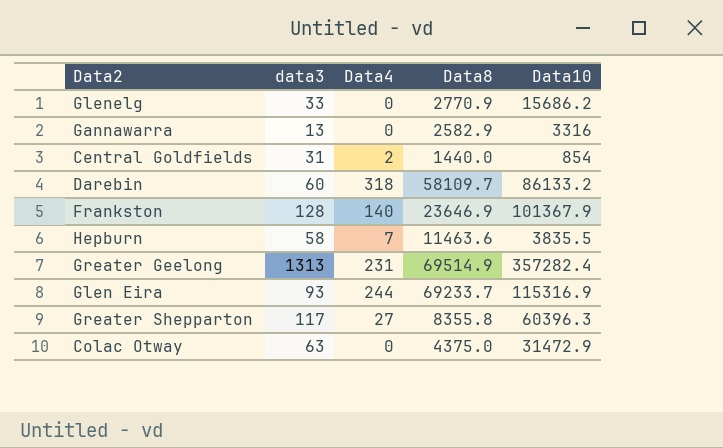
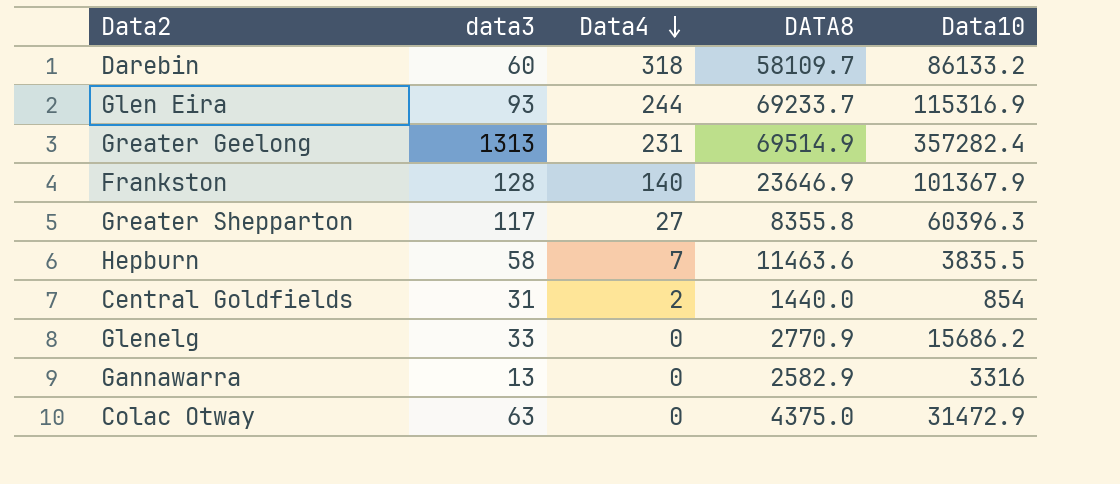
row order: none -> Data4 descending
column name: Data8 -> DATA8

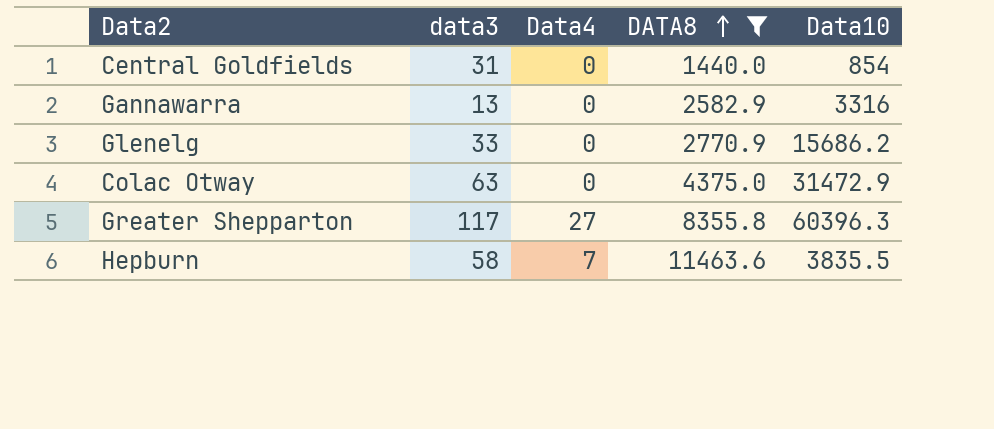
filter: none -> DATA8 <= 11463.6
row order: Data4 descending -> DATA8 ascending
Central Goldfields | Data4: 2 -> 0

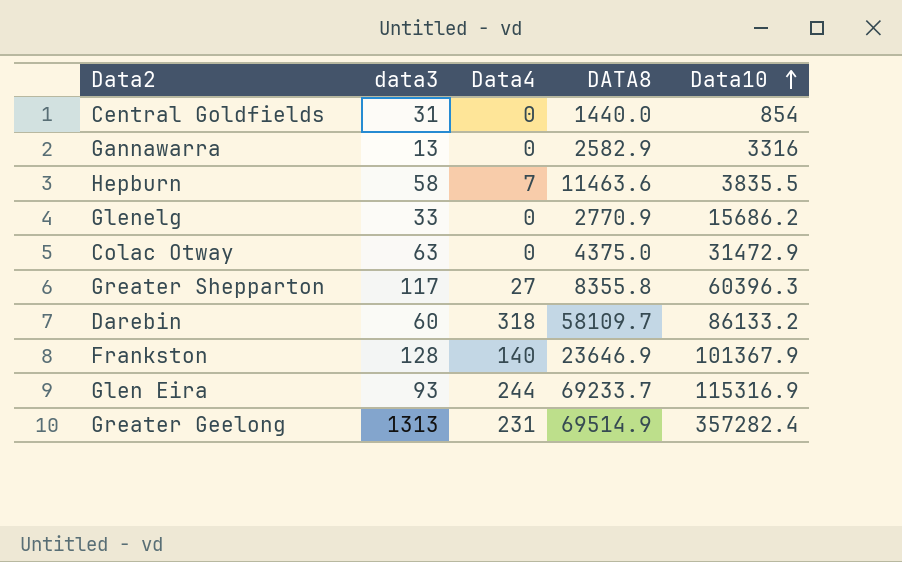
filter: DATA8 <= 11463.6 -> none
row order: DATA8 ascending -> Data10 ascending

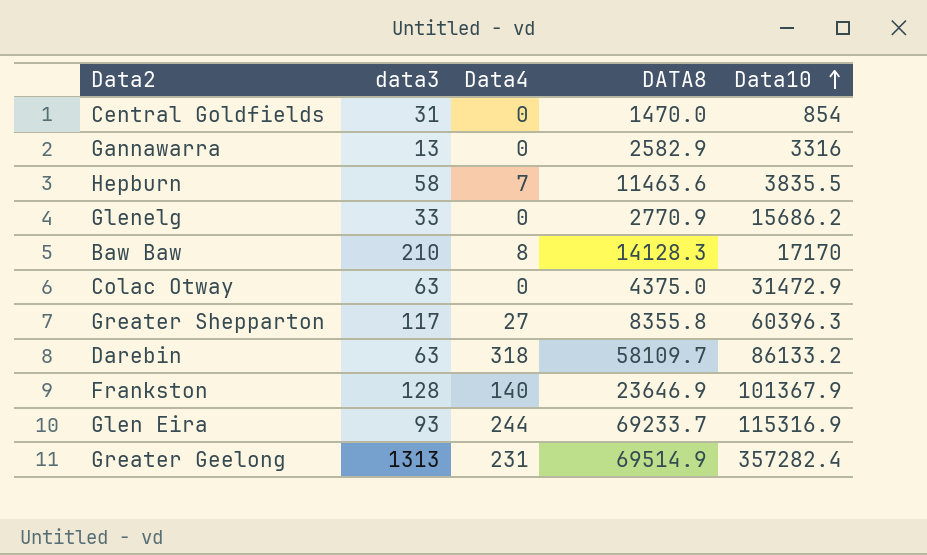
Central Goldfields | DATA8: 1440.0 -> 1470.0
row Baw Baw: none -> 210 | 8 | 14128.3 | 17170
Darebin | data3: 60 -> 63

